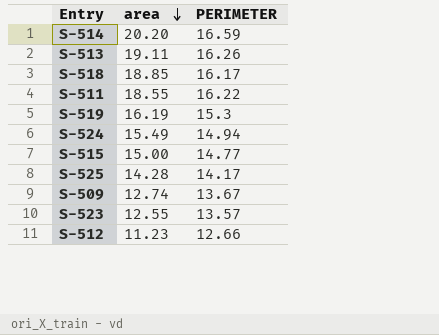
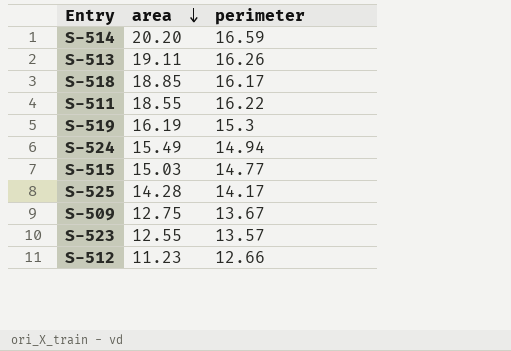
column name: PERIMETER -> perimeter
S-515 | area: 15.00 -> 15.03
S-509 | area: 12.74 -> 12.75

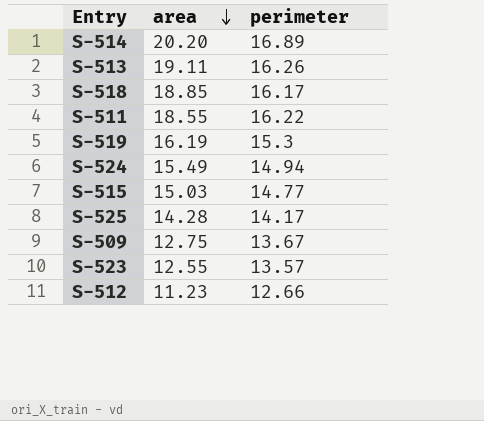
S-514 | perimeter: 16.59 -> 16.89

